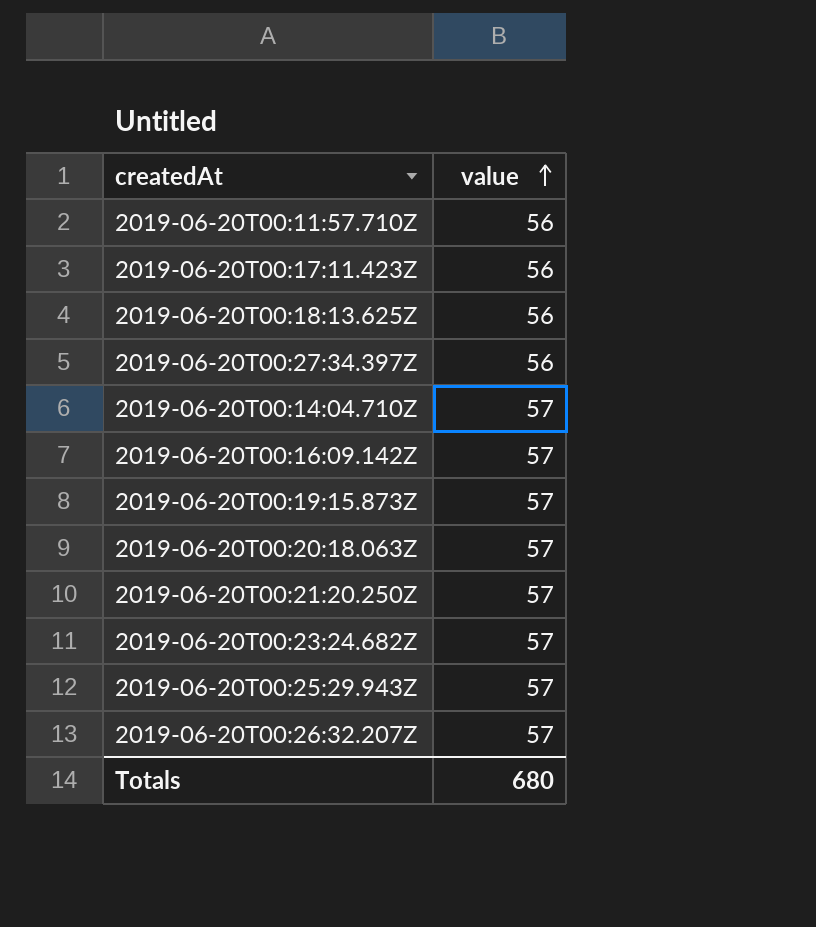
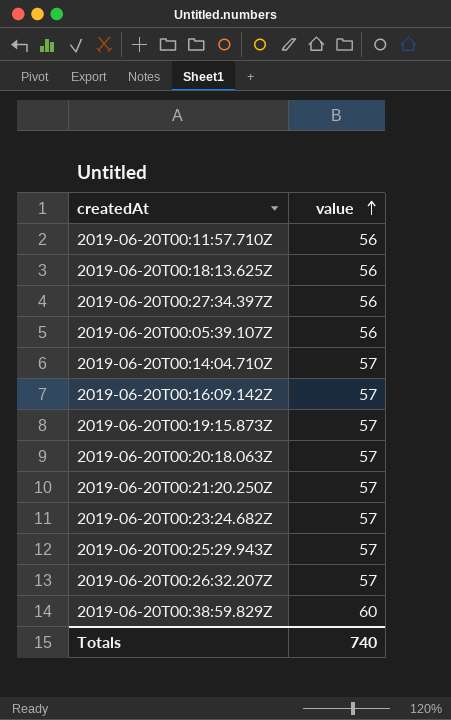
row 2019-06-20T00:17:11.423Z: 56 -> none
row 2019-06-20T00:05:39.107Z: none -> 56
row 2019-06-20T00:38:59.829Z: none -> 60
Totals | value: 680 -> 740

